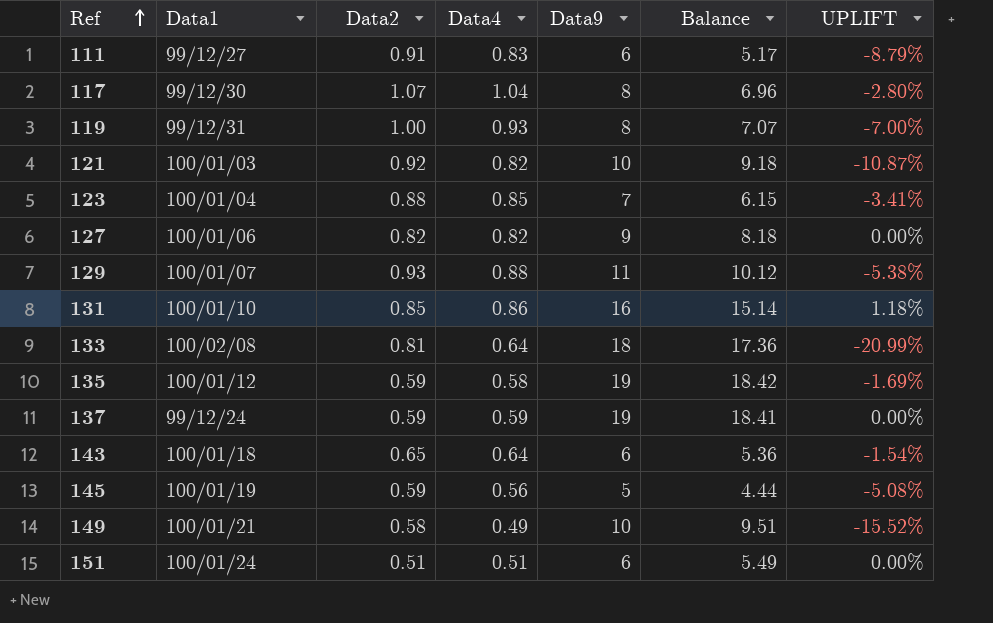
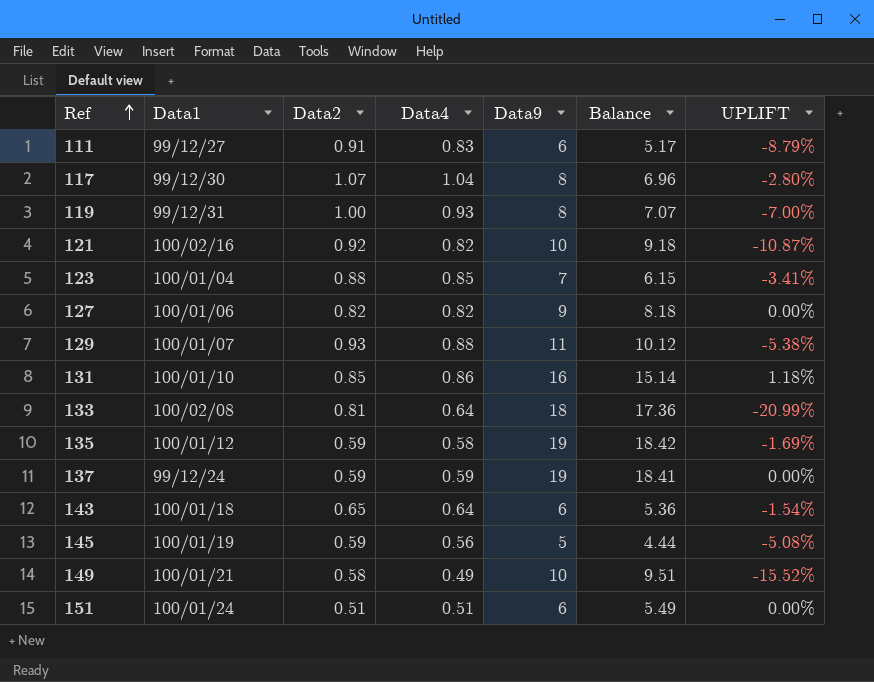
121 | Data1: 100/01/03 -> 100/02/16

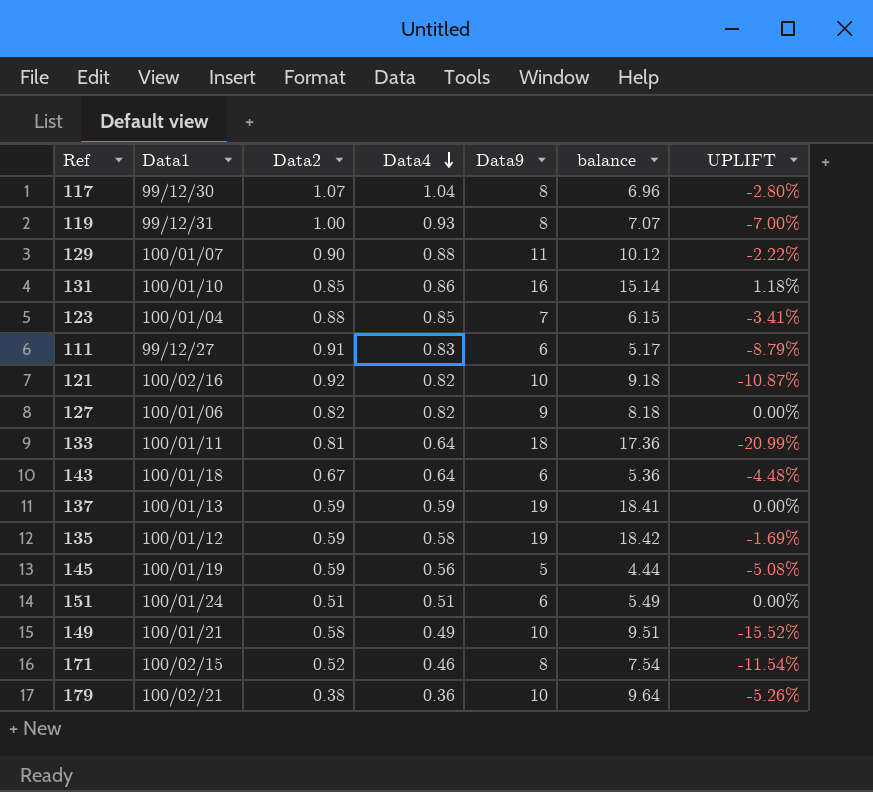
row order: Ref ascending -> Data4 descending
column name: Balance -> balance
129 | Data2: 0.93 -> 0.90
129 | UPLIFT: -5.38% -> -2.22%
133 | Data1: 100/02/08 -> 100/01/11
143 | Data2: 0.65 -> 0.67
143 | UPLIFT: -1.54% -> -4.48%
137 | Data1: 99/12/24 -> 100/01/13
row 171: none -> 100/02/15 | 0.52 | 0.46 | 8 | 7.54 | -11.54%
row 179: none -> 100/02/21 | 0.38 | 0.36 | 10 | 9.64 | -5.26%

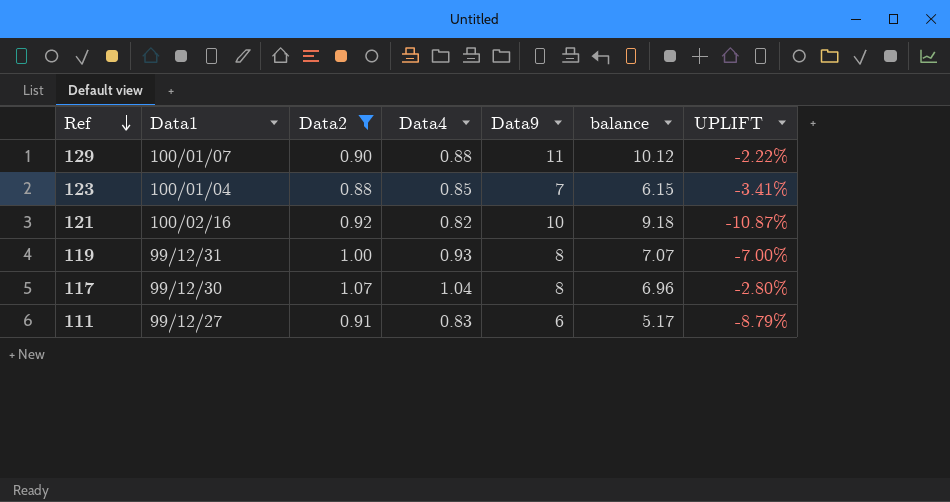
filter: none -> Data2 >= 0.88
row order: Data4 descending -> Ref descending

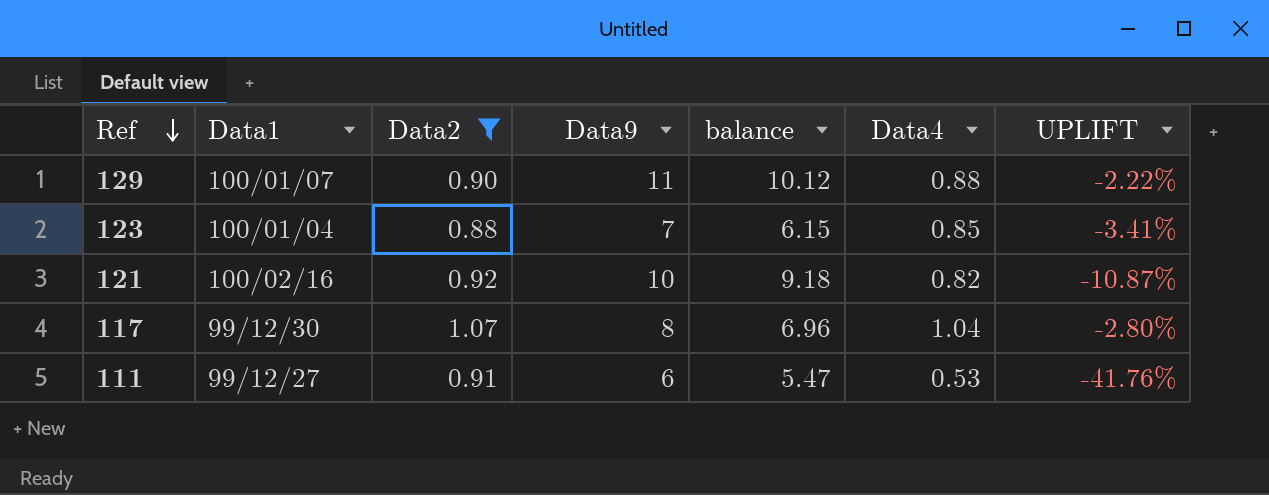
column Data4 | position: 4 -> 6
row 119: 99/12/31 | 1.00 | 0.93 | 8 | 7.07 | -7.00% -> none
111 | balance: 5.17 -> 5.47
111 | Data4: 0.83 -> 0.53
111 | UPLIFT: -8.79% -> -41.76%

